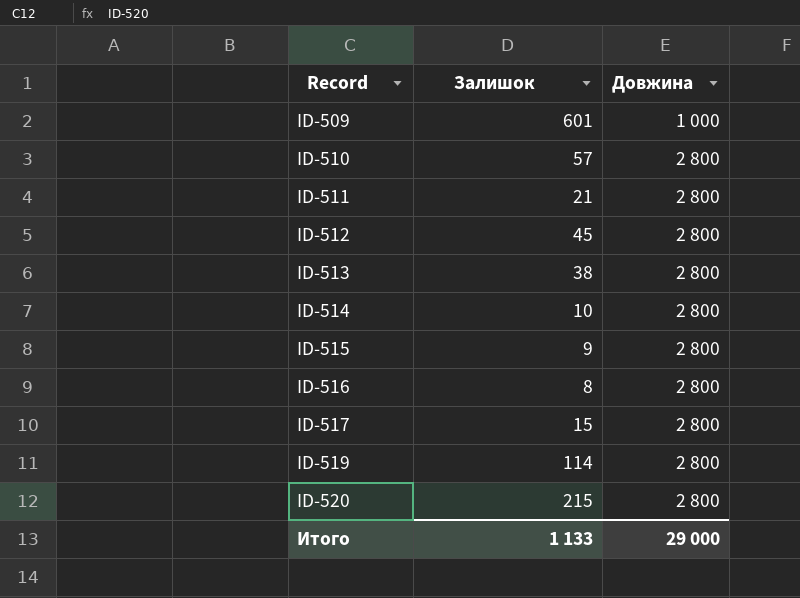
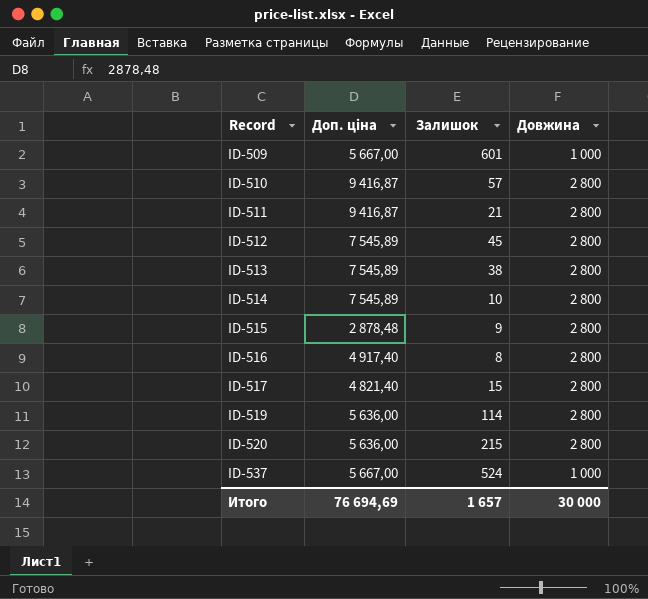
column Доп. ціна | position: none -> 2
row ID-537: none -> 5 667,00 | 524 | 1 000
Итого | Залишок: 1 133 -> 1 657
Итого | Довжина: 29 000 -> 30 000

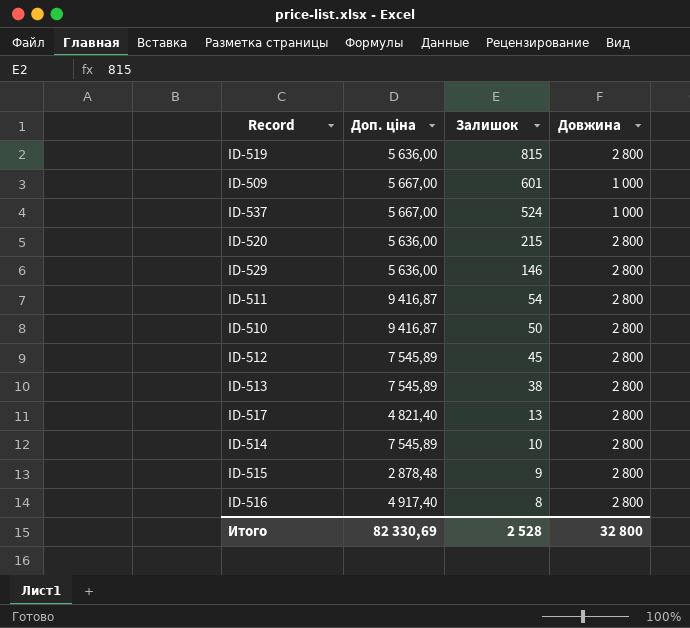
row order: Record ascending -> Залишок descending
ID-519 | Залишок: 114 -> 815
row ID-529: none -> 5 636,00 | 146 | 2 800
ID-511 | Залишок: 21 -> 54
ID-510 | Залишок: 57 -> 50
ID-517 | Залишок: 15 -> 13
Итого | Доп. ціна: 76 694,69 -> 82 330,69
Итого | Залишок: 1 657 -> 2 528
Итого | Довжина: 30 000 -> 32 800

